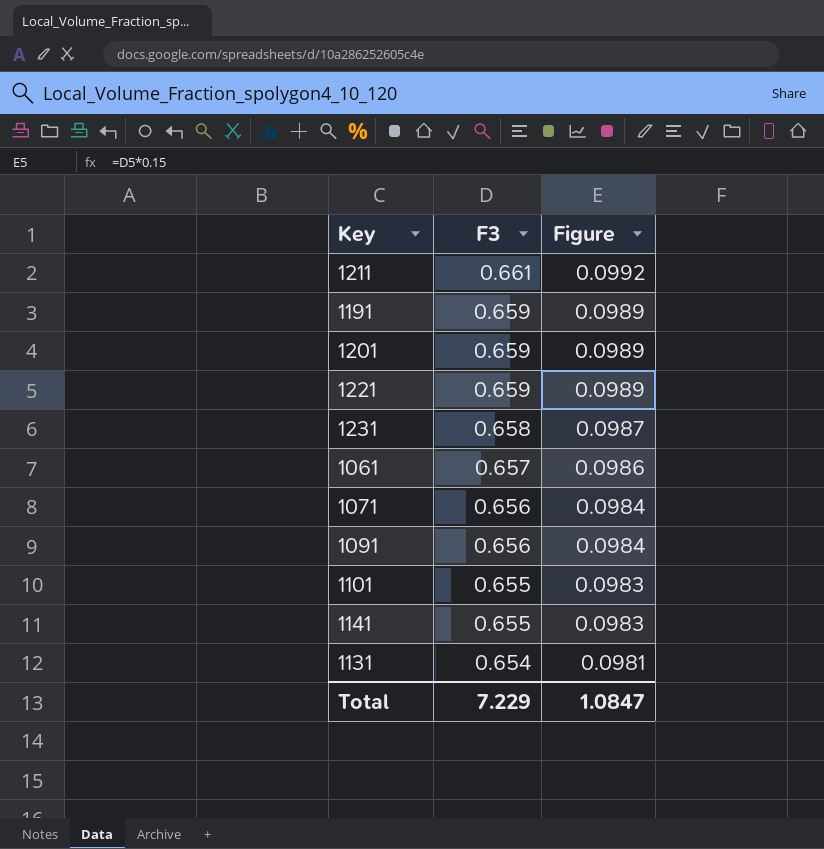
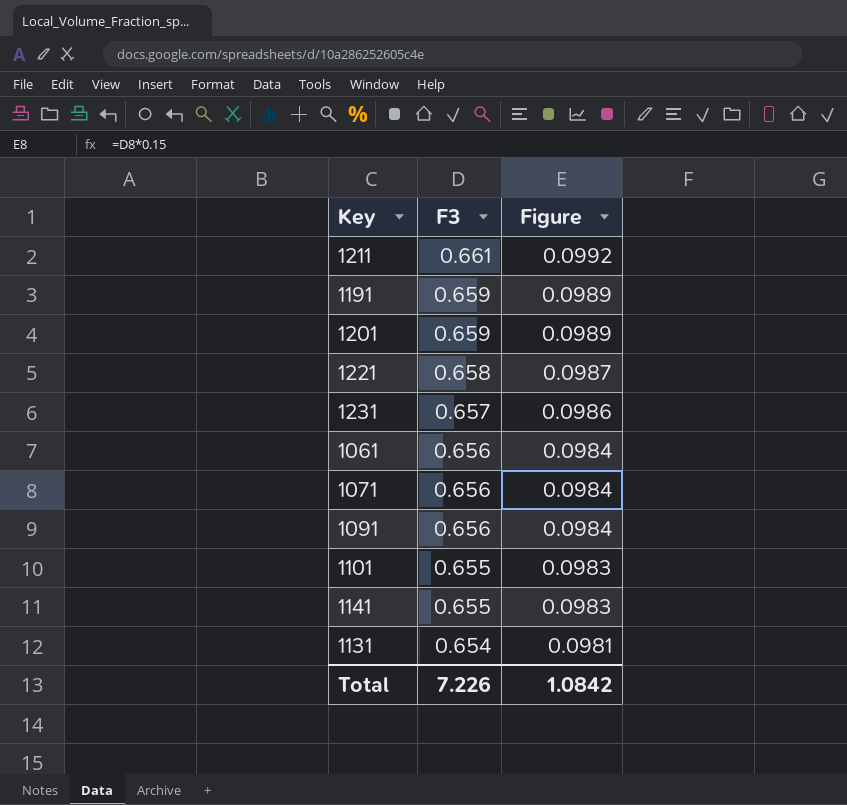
1221 | F3: 0.659 -> 0.658
1221 | Figure: 0.0989 -> 0.0987
1231 | F3: 0.658 -> 0.657
1231 | Figure: 0.0987 -> 0.0986
1061 | F3: 0.657 -> 0.656
1061 | Figure: 0.0986 -> 0.0984
Total | F3: 7.229 -> 7.226
Total | Figure: 1.0847 -> 1.0842

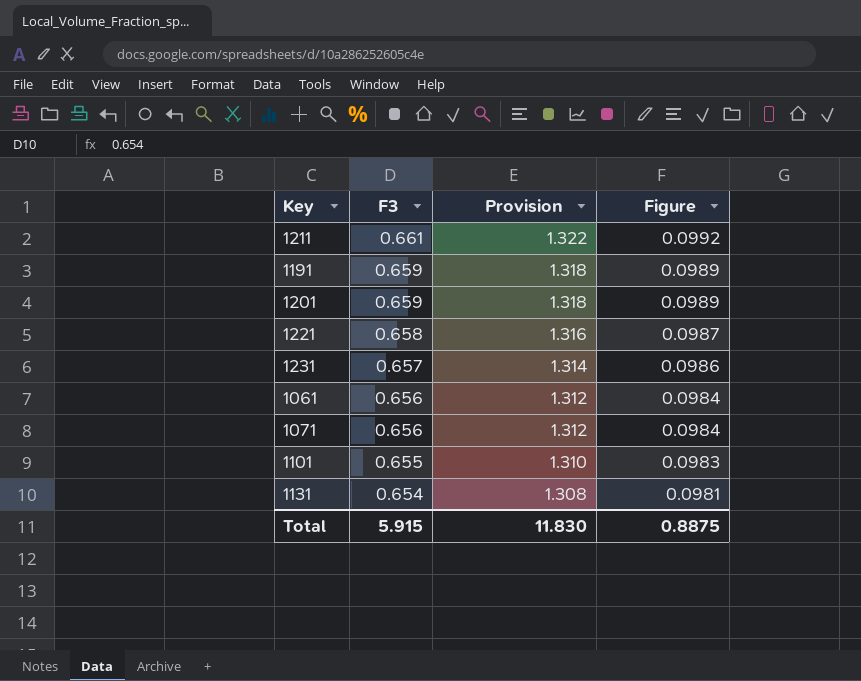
column Provision | formula: none -> [F3] * 2
row 1091: 0.656 | 0.0984 -> none
row 1141: 0.655 | 0.0983 -> none
Total | F3: 7.226 -> 5.915
Total | Figure: 1.0842 -> 0.8875

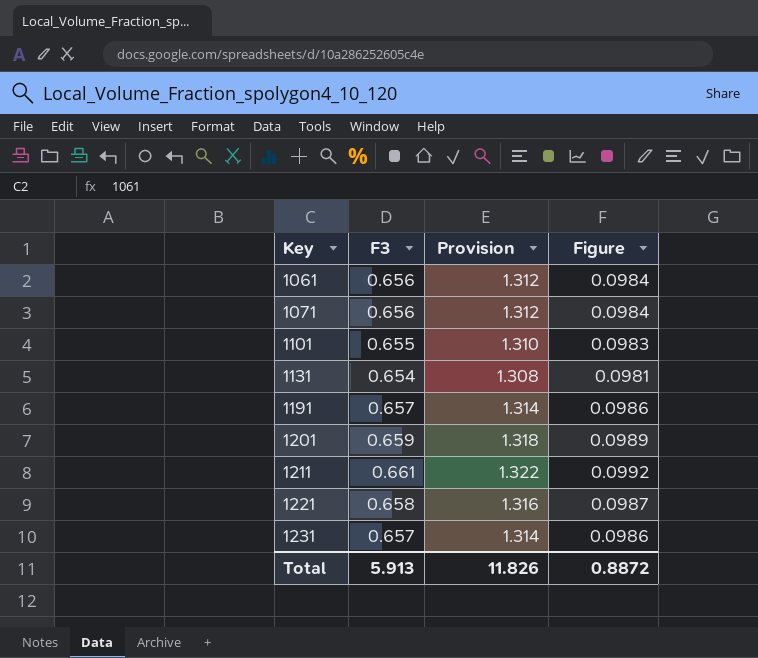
row order: F3 descending -> Key ascending
1191 | F3: 0.659 -> 0.657
1191 | Provision: 1.318 -> 1.314
1191 | Figure: 0.0989 -> 0.0986
Total | F3: 5.915 -> 5.913
Total | Provision: 11.830 -> 11.826
Total | Figure: 0.8875 -> 0.8872

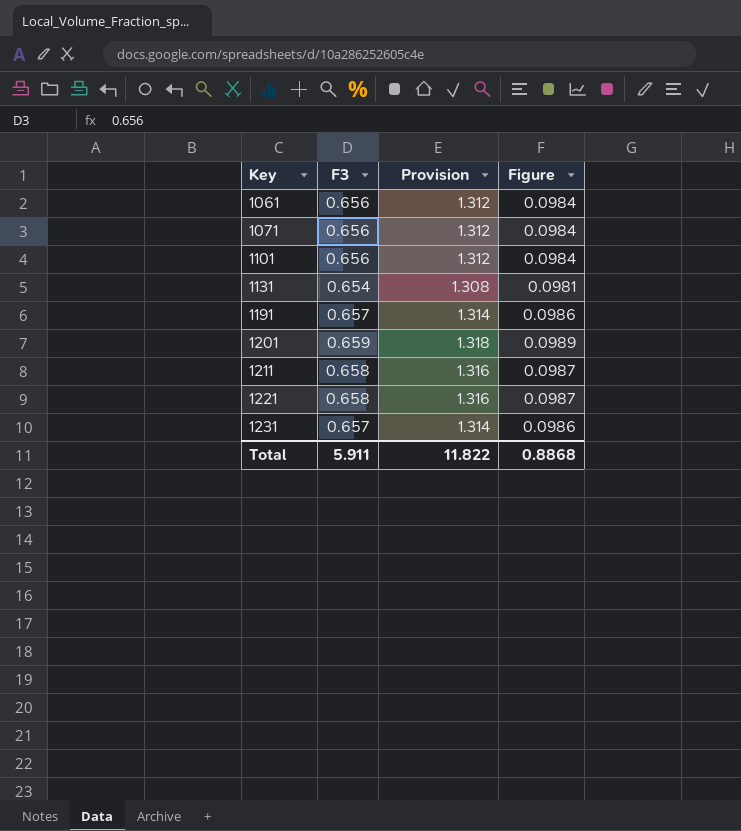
1101 | F3: 0.655 -> 0.656
1101 | Provision: 1.310 -> 1.312
1101 | Figure: 0.0983 -> 0.0984
1211 | F3: 0.661 -> 0.658
1211 | Provision: 1.322 -> 1.316
1211 | Figure: 0.0992 -> 0.0987
Total | F3: 5.913 -> 5.911
Total | Provision: 11.826 -> 11.822
Total | Figure: 0.8872 -> 0.8868

